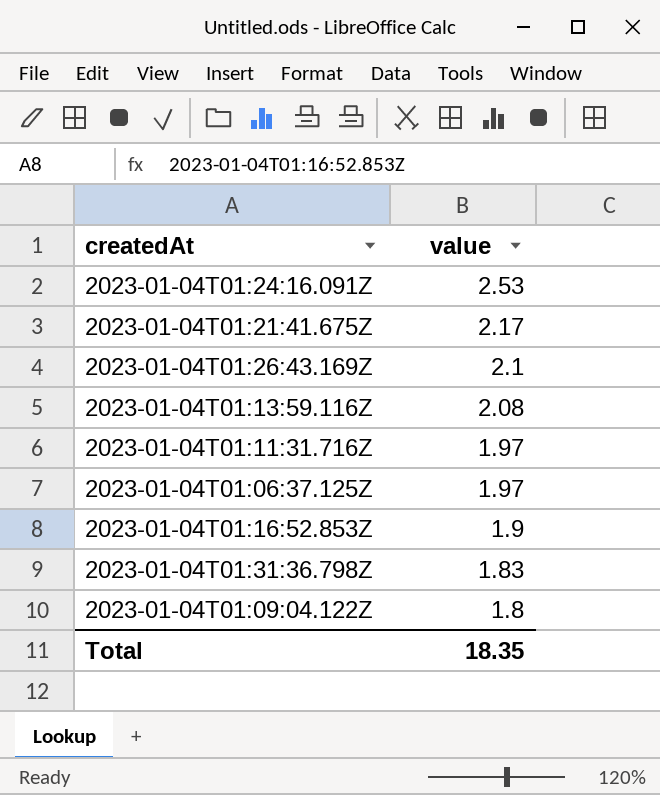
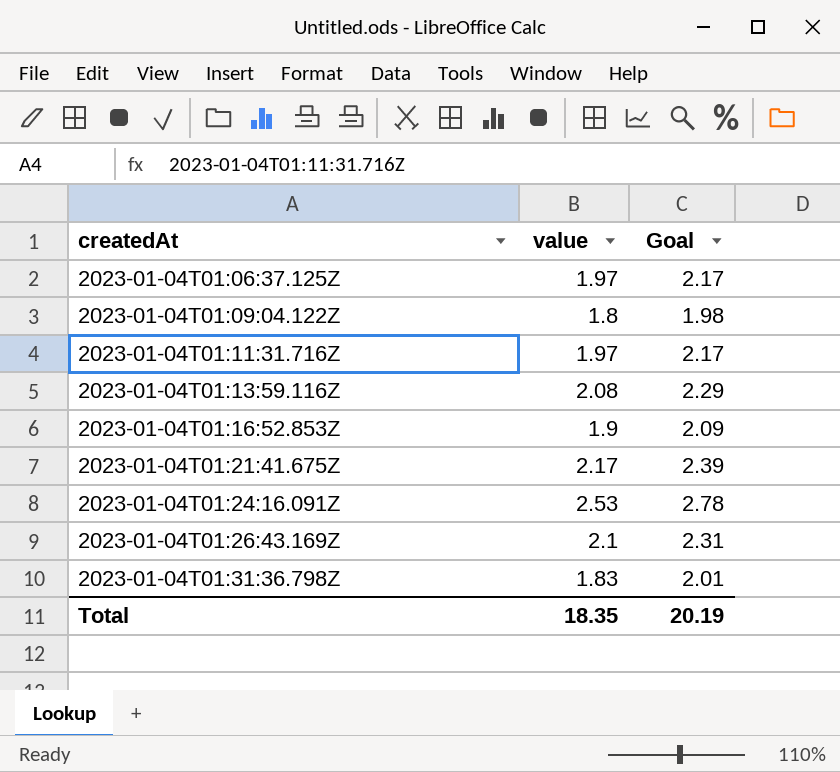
row order: value descending -> createdAt ascending
column Goal | formula: none -> [value] * 1.1

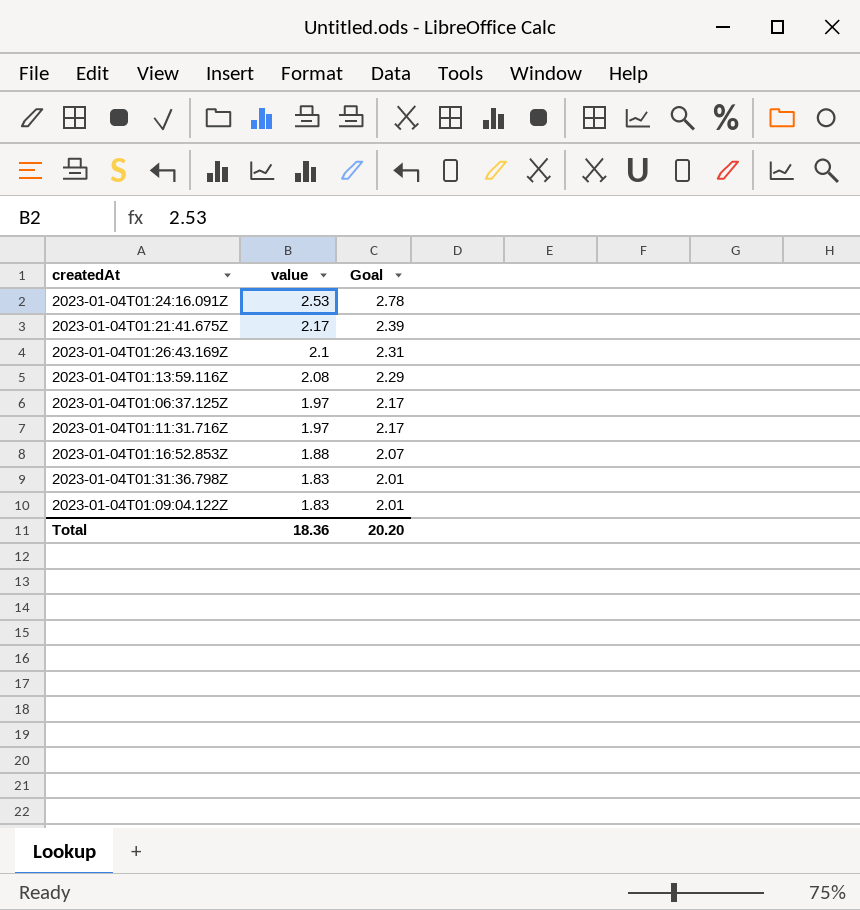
row order: createdAt ascending -> value descending
2023-01-04T01:16:52.853Z | value: 1.9 -> 1.88
2023-01-04T01:16:52.853Z | Goal: 2.09 -> 2.07
2023-01-04T01:09:04.122Z | value: 1.8 -> 1.83
2023-01-04T01:09:04.122Z | Goal: 1.98 -> 2.01
Total | value: 18.35 -> 18.36
Total | Goal: 20.19 -> 20.20

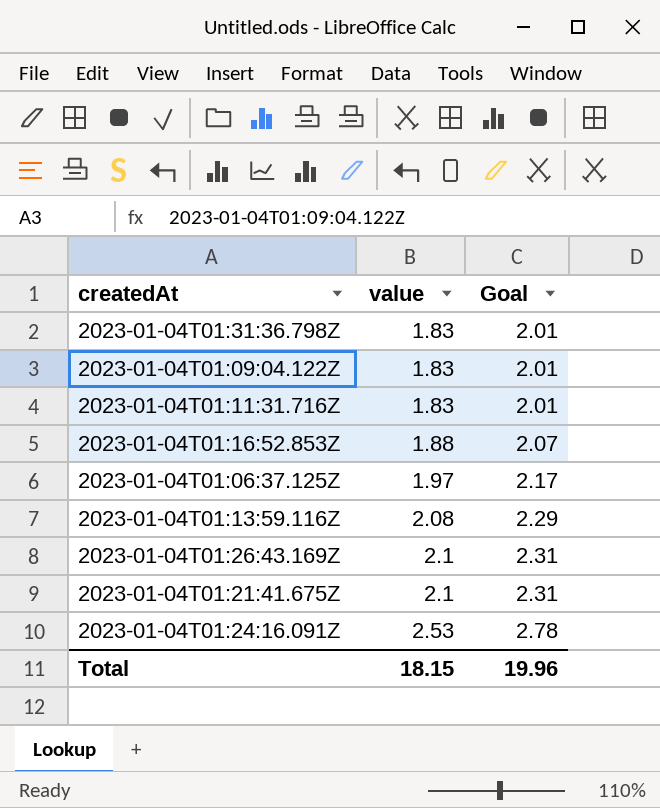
row order: value descending -> value ascending
2023-01-04T01:11:31.716Z | value: 1.97 -> 1.83
2023-01-04T01:11:31.716Z | Goal: 2.17 -> 2.01
2023-01-04T01:21:41.675Z | value: 2.17 -> 2.1
2023-01-04T01:21:41.675Z | Goal: 2.39 -> 2.31
Total | value: 18.36 -> 18.15
Total | Goal: 20.20 -> 19.96

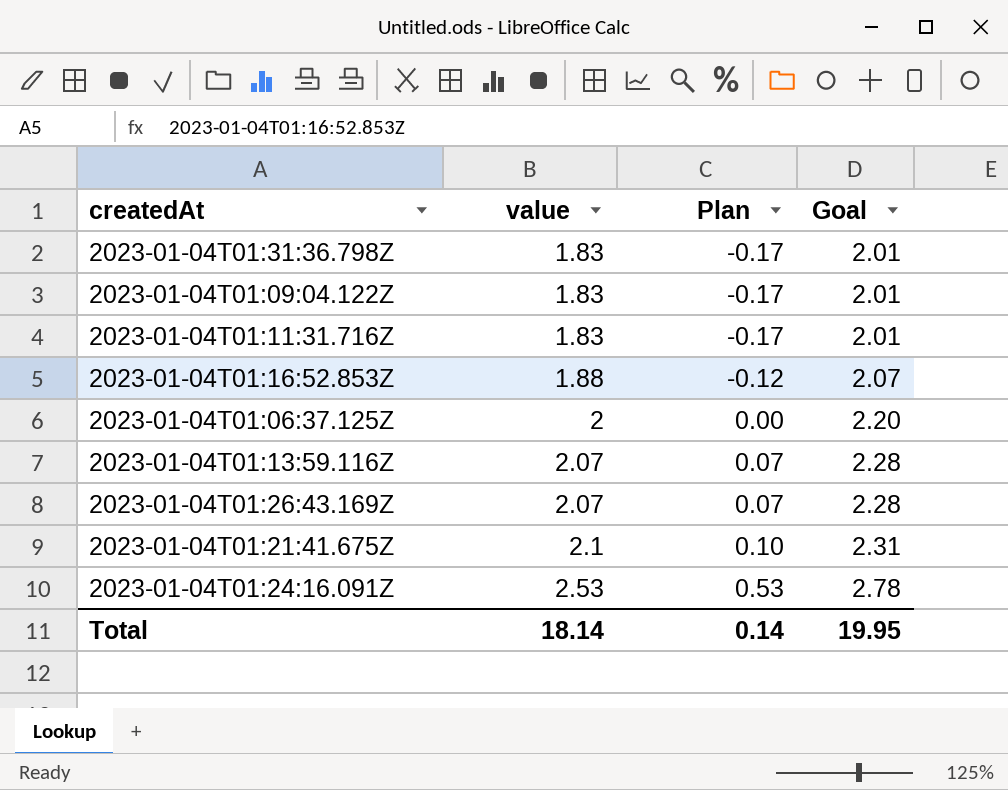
column Plan | formula: none -> [value] - 2
2023-01-04T01:06:37.125Z | value: 1.97 -> 2
2023-01-04T01:06:37.125Z | Goal: 2.17 -> 2.20
2023-01-04T01:13:59.116Z | value: 2.08 -> 2.07
2023-01-04T01:13:59.116Z | Goal: 2.29 -> 2.28
2023-01-04T01:26:43.169Z | value: 2.1 -> 2.07
2023-01-04T01:26:43.169Z | Goal: 2.31 -> 2.28
Total | value: 18.15 -> 18.14
Total | Goal: 19.96 -> 19.95

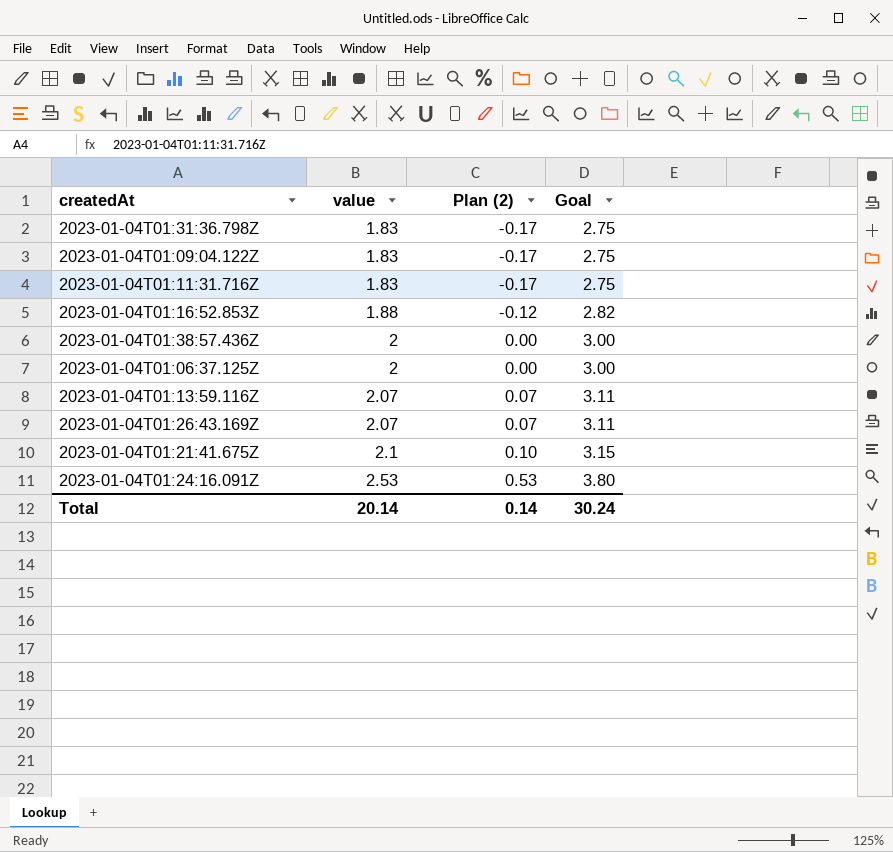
column name: Plan -> Plan (2)
column Goal | formula: [value] * 1.1 -> [value] * 1.5
row 2023-01-04T01:38:57.436Z: none -> 2 | 0.00 | 3.00
Total | value: 18.14 -> 20.14
Total | Goal: 19.95 -> 30.24

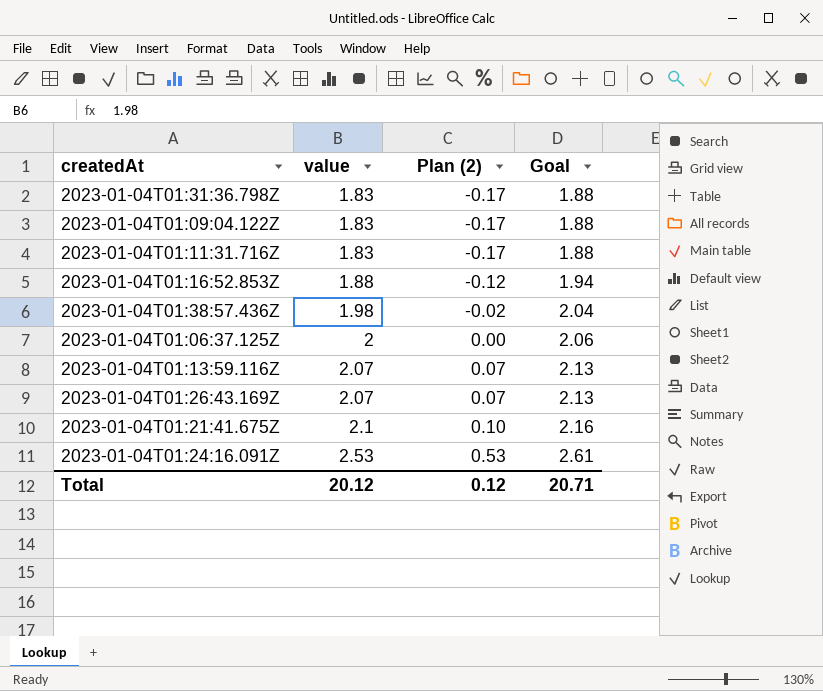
column Goal | formula: [value] * 1.5 -> [value] * 1.03
2023-01-04T01:38:57.436Z | value: 2 -> 1.98
2023-01-04T01:38:57.436Z | Plan (2): 0.00 -> -0.02
Total | value: 20.14 -> 20.12
Total | Plan (2): 0.14 -> 0.12
Total | Goal: 30.24 -> 20.71

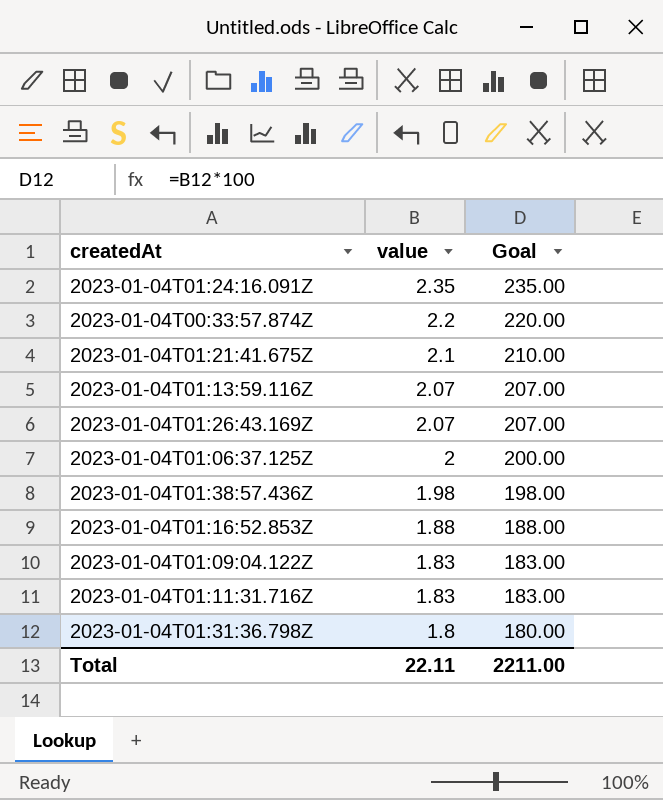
row order: value ascending -> value descending
column Plan (2) | formula: [value] - 2 -> none
column Goal | formula: [value] * 1.03 -> [value] * 100
2023-01-04T01:24:16.091Z | value: 2.53 -> 2.35
row 2023-01-04T00:33:57.874Z: none -> 2.2 | 220.00
2023-01-04T01:31:36.798Z | value: 1.83 -> 1.8
Total | value: 20.12 -> 22.11
Total | Goal: 20.71 -> 2211.00

